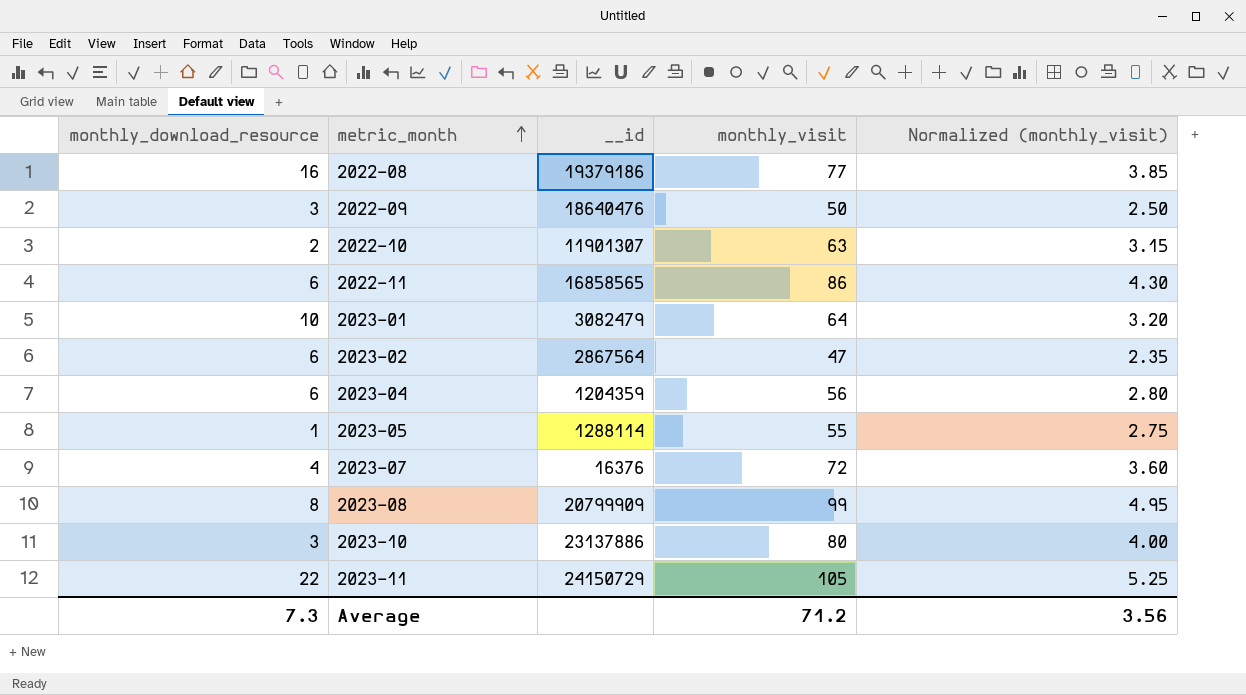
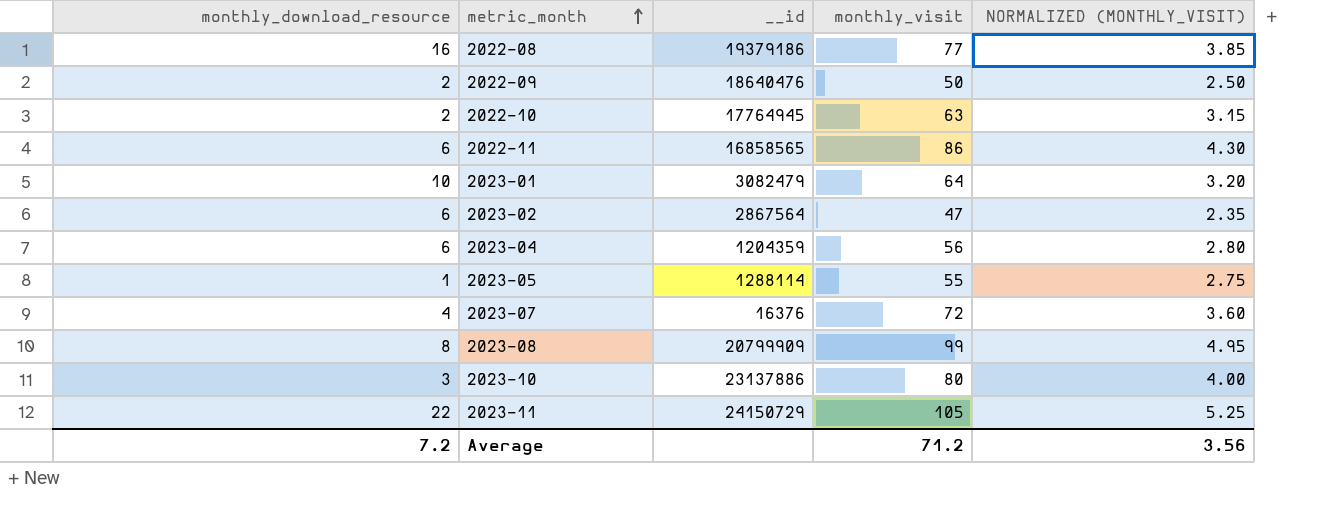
column name: Normalized (monthly_visit) -> NORMALIZED (MONTHLY_VISIT)
2022-09 | monthly_download_resource: 3 -> 2
2022-10 | __id: 11901307 -> 17764945
Average | monthly_download_resource: 7.3 -> 7.2

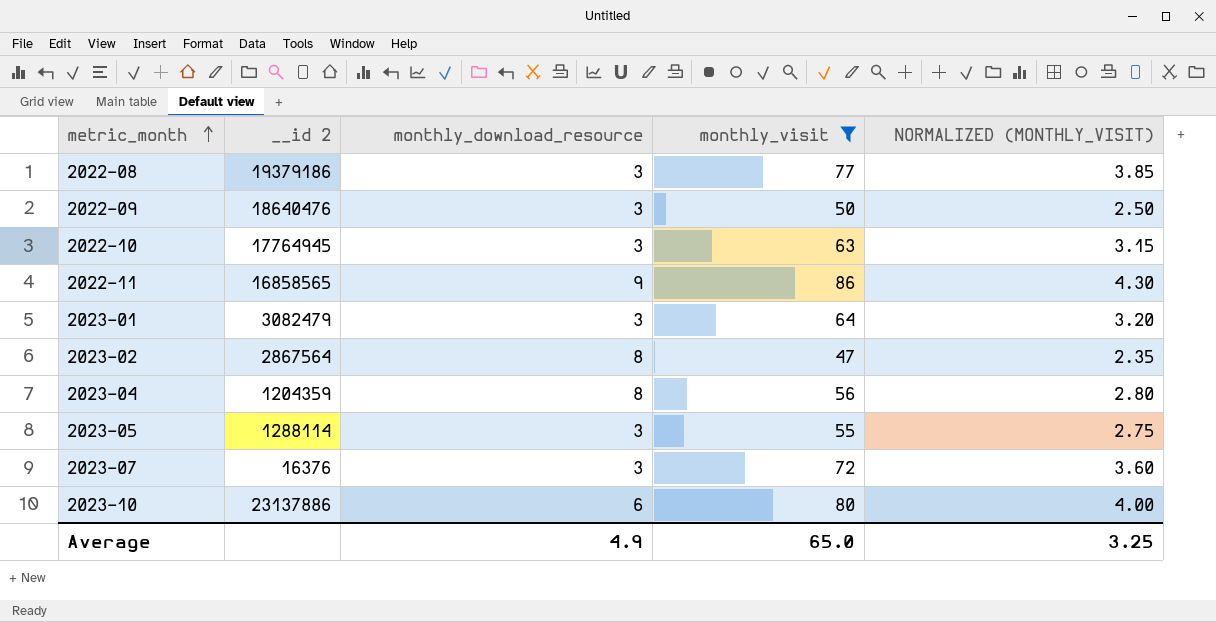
filter: none -> monthly_visit <= 86
column name: __id -> __id 2
column monthly_download_resource | position: 1 -> 3
2022-08 | monthly_download_resource: 16 -> 3
2022-09 | monthly_download_resource: 2 -> 3
2022-10 | monthly_download_resource: 2 -> 3
2022-11 | monthly_download_resource: 6 -> 9
2023-01 | monthly_download_resource: 10 -> 3
2023-02 | monthly_download_resource: 6 -> 8
2023-04 | monthly_download_resource: 6 -> 8
2023-05 | monthly_download_resource: 1 -> 3
2023-07 | monthly_download_resource: 4 -> 3
2023-10 | monthly_download_resource: 3 -> 6
Average | monthly_download_resource: 7.2 -> 4.9
Average | monthly_visit: 71.2 -> 65.0
Average | NORMALIZED (MONTHLY_VISIT): 3.56 -> 3.25

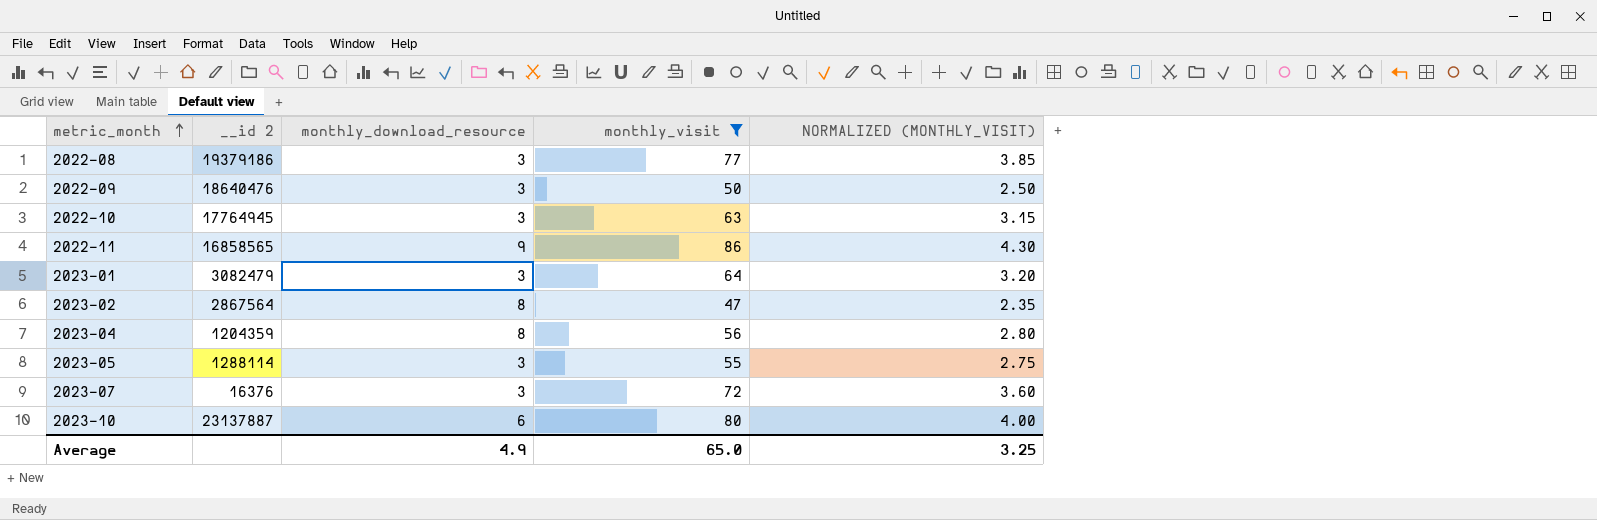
2023-10 | __id 2: 23137886 -> 23137887

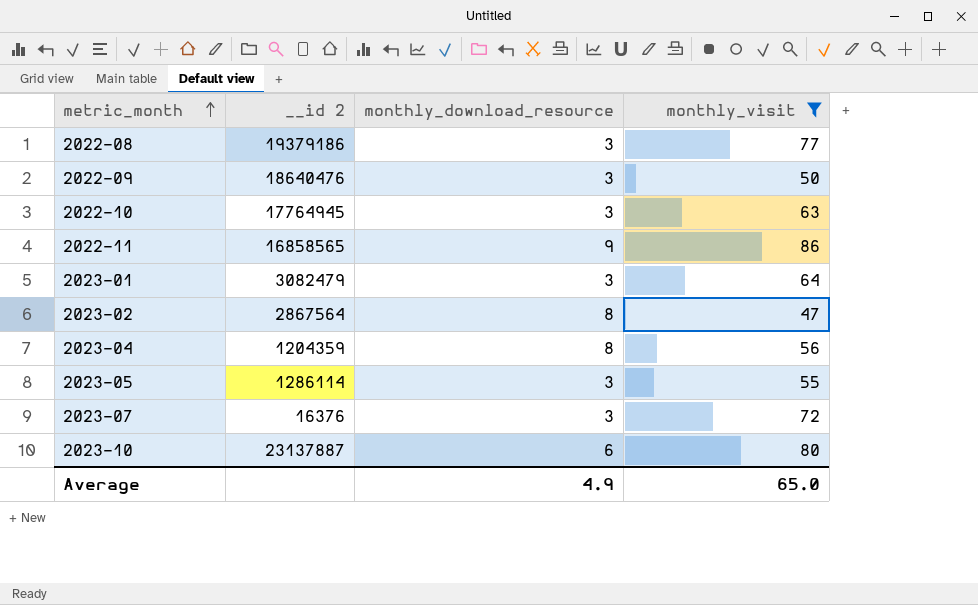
column NORMALIZED (MONTHLY_VISIT) | formula: [monthly_visit] * 0.05 -> none
2023-05 | __id 2: 1288114 -> 1286114

